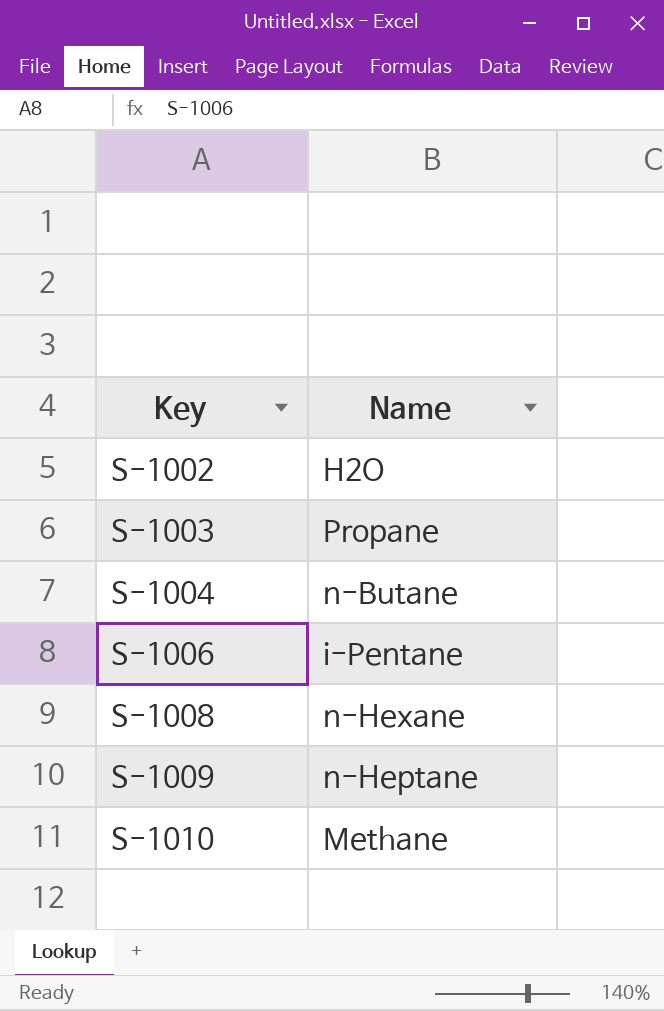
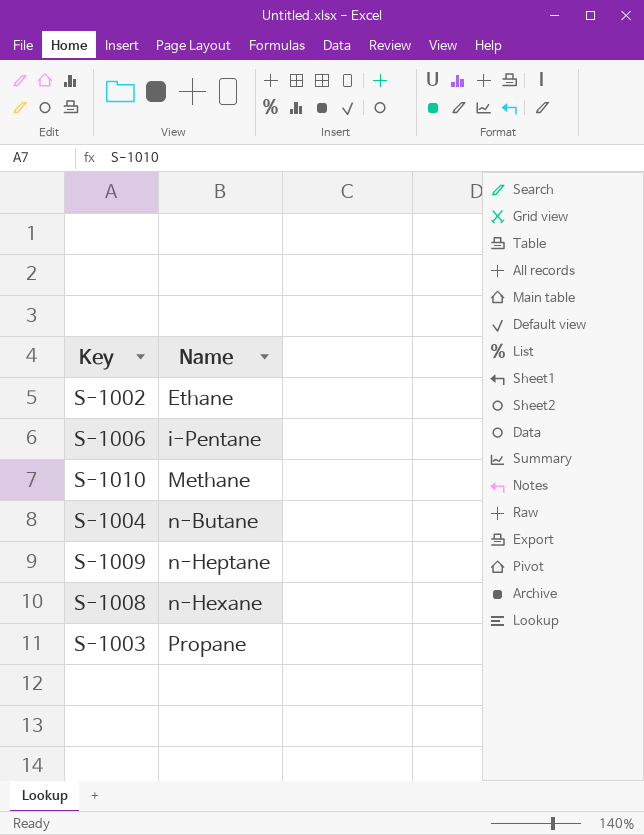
row order: Key ascending -> Name ascending
S-1002 | Name: H2O -> Ethane

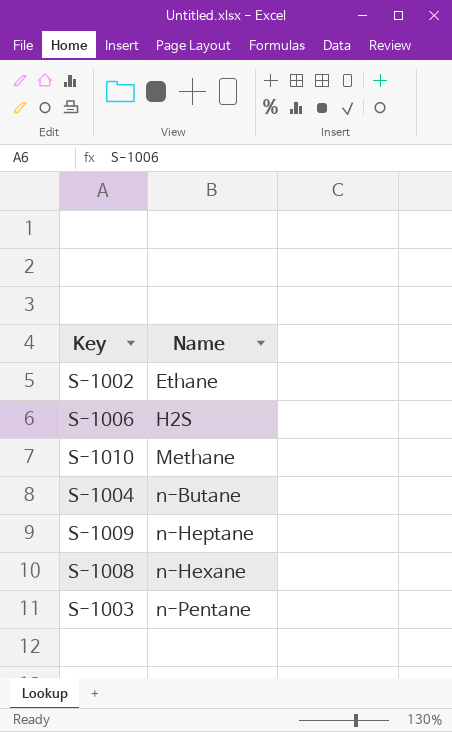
S-1006 | Name: i-Pentane -> H2S
S-1003 | Name: Propane -> n-Pentane

